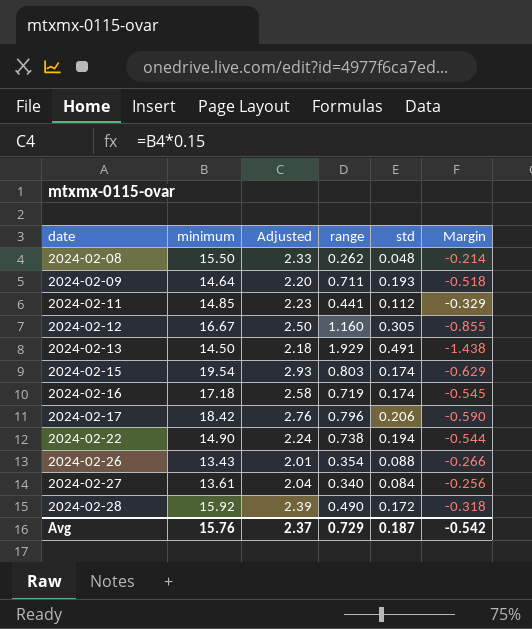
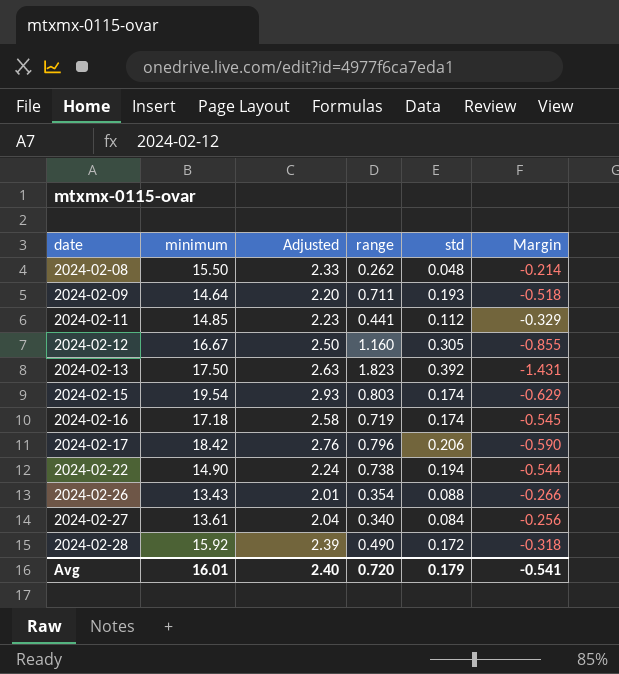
2024-02-13 | minimum: 14.50 -> 17.50
2024-02-13 | Adjusted: 2.18 -> 2.63
2024-02-13 | range: 1.929 -> 1.823
2024-02-13 | std: 0.491 -> 0.392
2024-02-13 | Margin: -1.438 -> -1.431
Avg | minimum: 15.76 -> 16.01
Avg | Adjusted: 2.37 -> 2.40
Avg | range: 0.729 -> 0.720
Avg | std: 0.187 -> 0.179
Avg | Margin: -0.542 -> -0.541

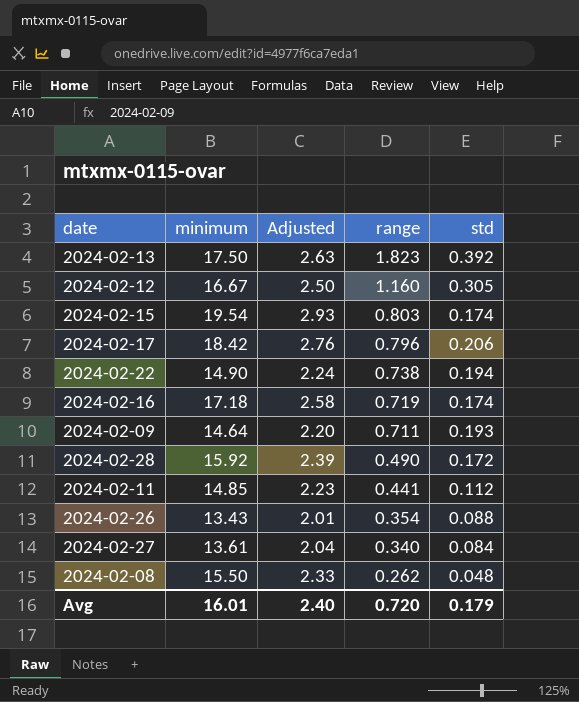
row order: date ascending -> range descending
column Margin | formula: [std] - [range] -> none

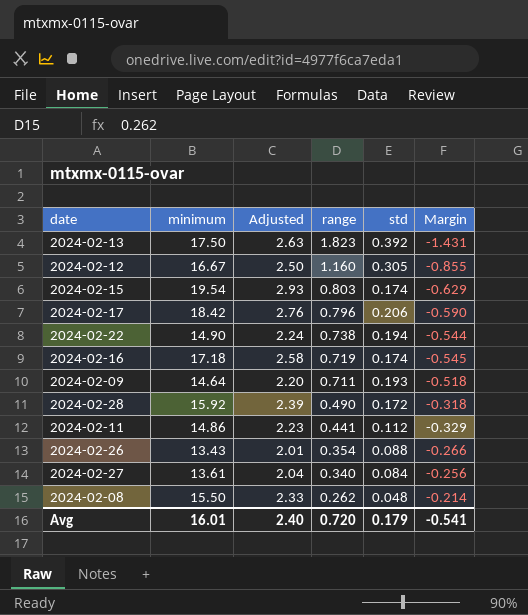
column Margin | formula: none -> [std] - [range]
2024-02-11 | minimum: 14.85 -> 14.86

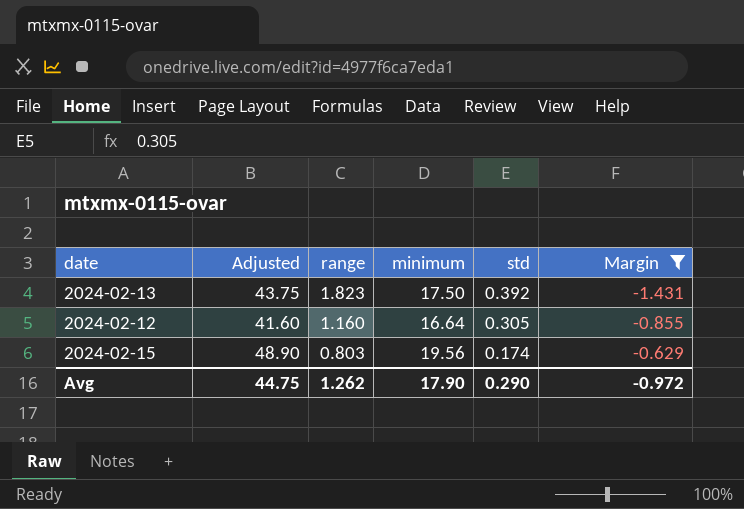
filter: none -> Margin <= -0.629
column Adjusted | formula: [minimum] * 0.15 -> [minimum] * 2.5
column minimum | position: 2 -> 4
2024-02-12 | minimum: 16.67 -> 16.64
2024-02-15 | minimum: 19.54 -> 19.56
Avg | Adjusted: 2.40 -> 44.75
Avg | range: 0.720 -> 1.262
Avg | minimum: 16.01 -> 17.90
Avg | std: 0.179 -> 0.290
Avg | Margin: -0.541 -> -0.972

